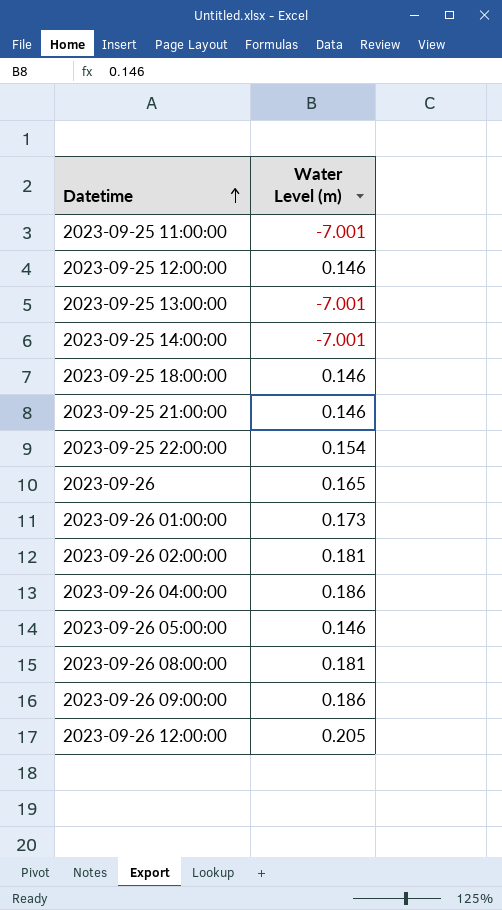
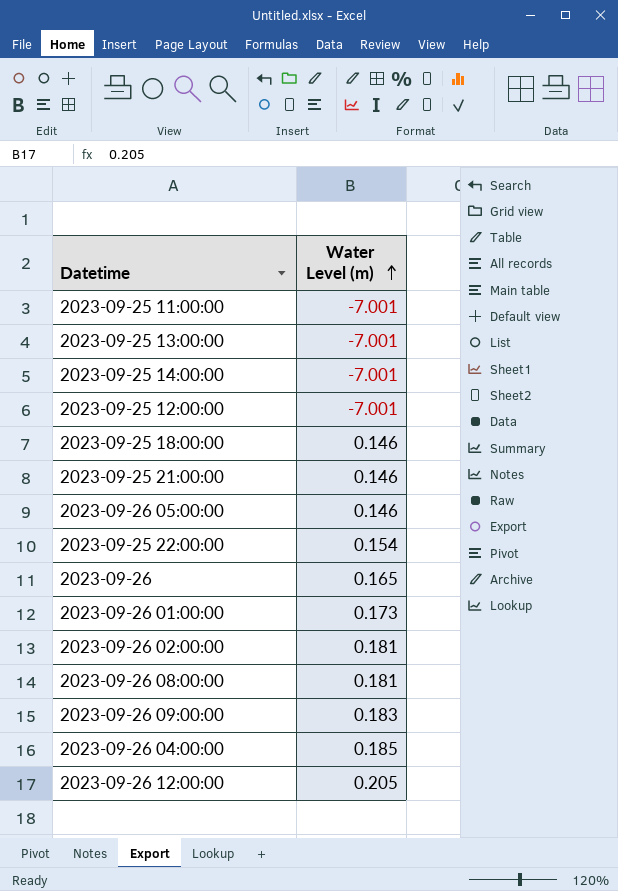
row order: Datetime ascending -> Water Level (m) ascending
2023-09-25 12:00:00 | Water Level (m): 0.146 -> -7.001
2023-09-26 09:00:00 | Water Level (m): 0.186 -> 0.183
2023-09-26 04:00:00 | Water Level (m): 0.186 -> 0.185

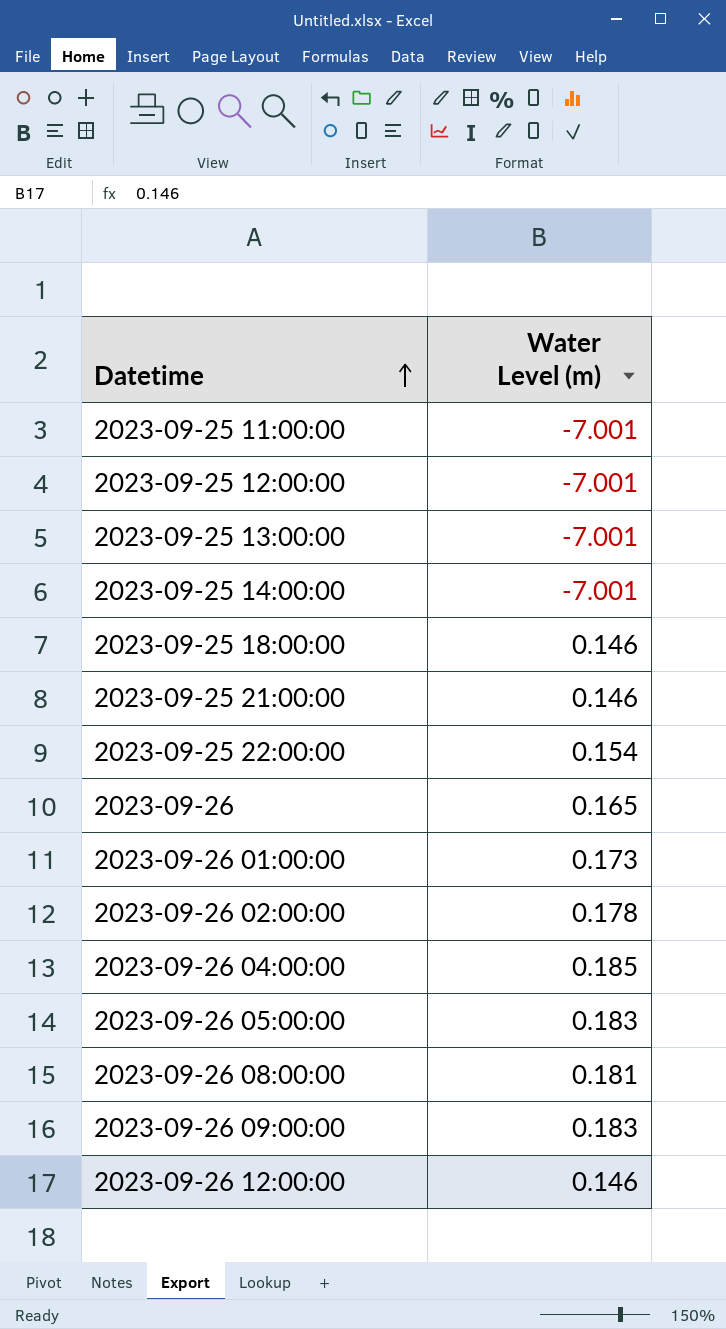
row order: Water Level (m) ascending -> Datetime ascending
2023-09-26 02:00:00 | Water Level (m): 0.181 -> 0.178
2023-09-26 05:00:00 | Water Level (m): 0.146 -> 0.183
2023-09-26 12:00:00 | Water Level (m): 0.205 -> 0.146

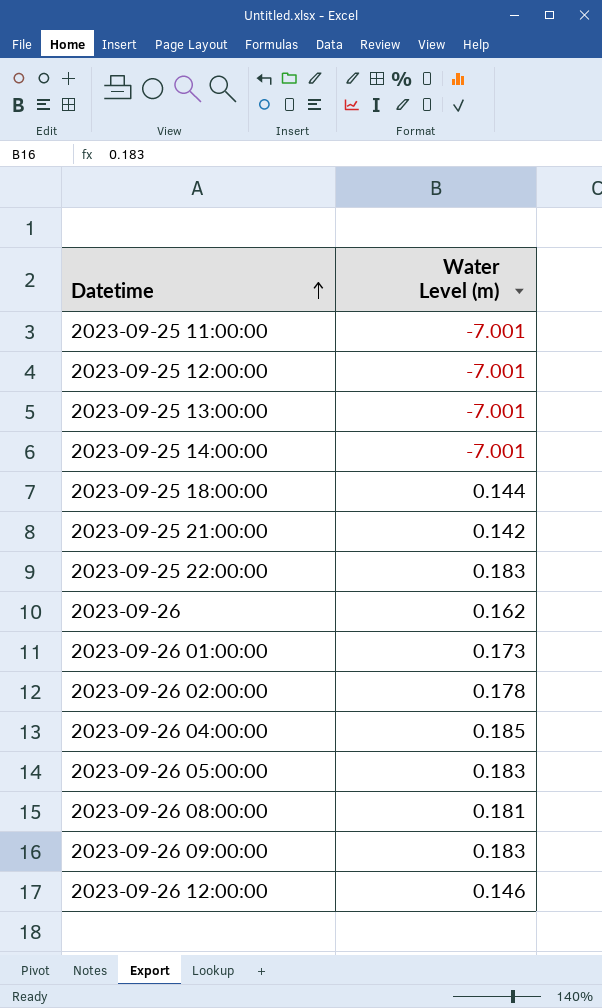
2023-09-25 18:00:00 | Water Level (m): 0.146 -> 0.144
2023-09-25 21:00:00 | Water Level (m): 0.146 -> 0.142
2023-09-25 22:00:00 | Water Level (m): 0.154 -> 0.183
2023-09-26 | Water Level (m): 0.165 -> 0.162

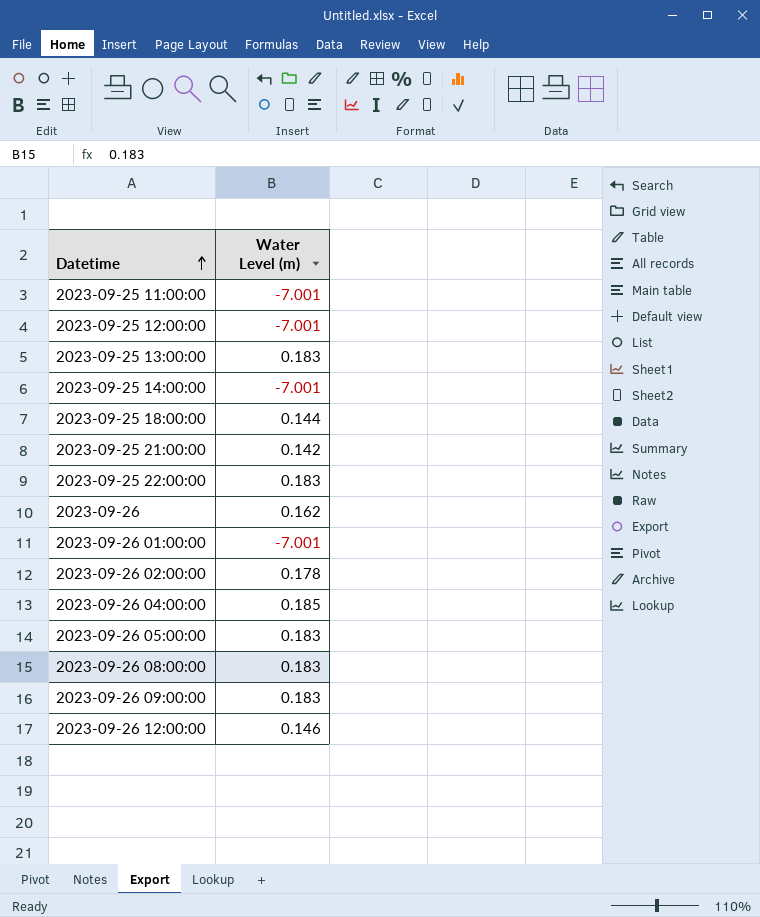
2023-09-25 13:00:00 | Water Level (m): -7.001 -> 0.183
2023-09-26 01:00:00 | Water Level (m): 0.173 -> -7.001
2023-09-26 08:00:00 | Water Level (m): 0.181 -> 0.183

